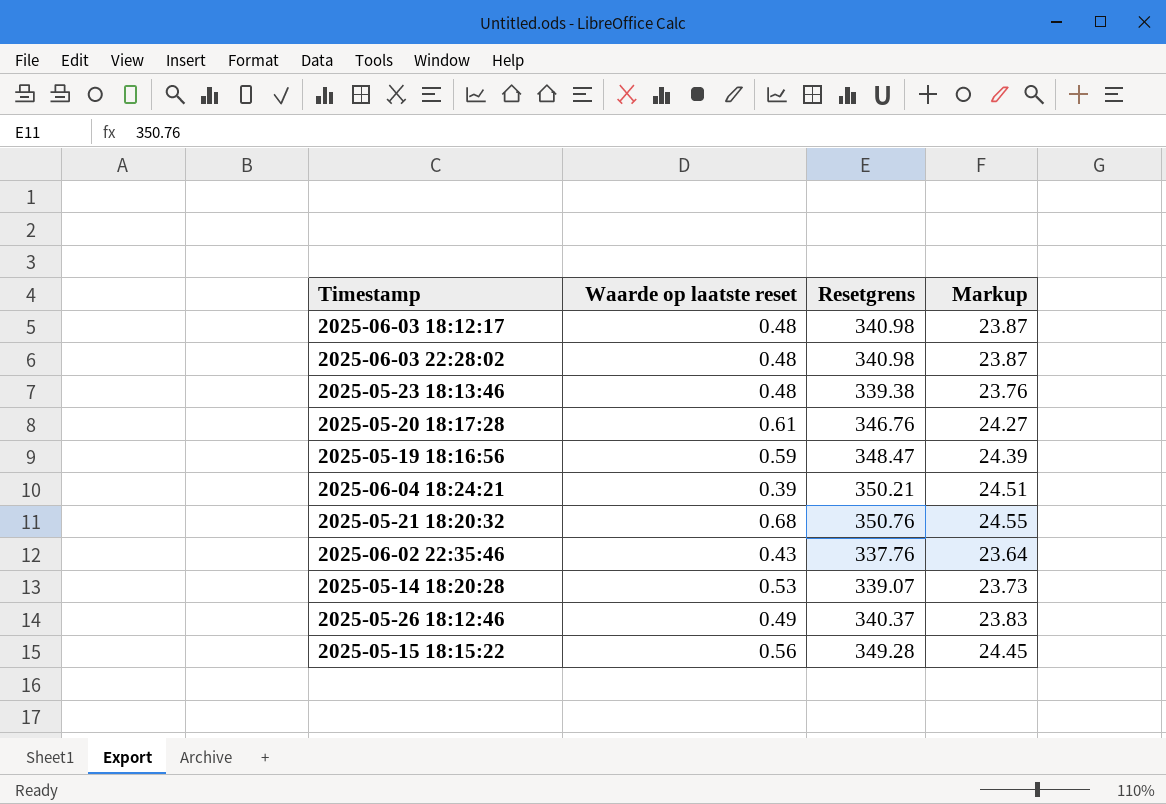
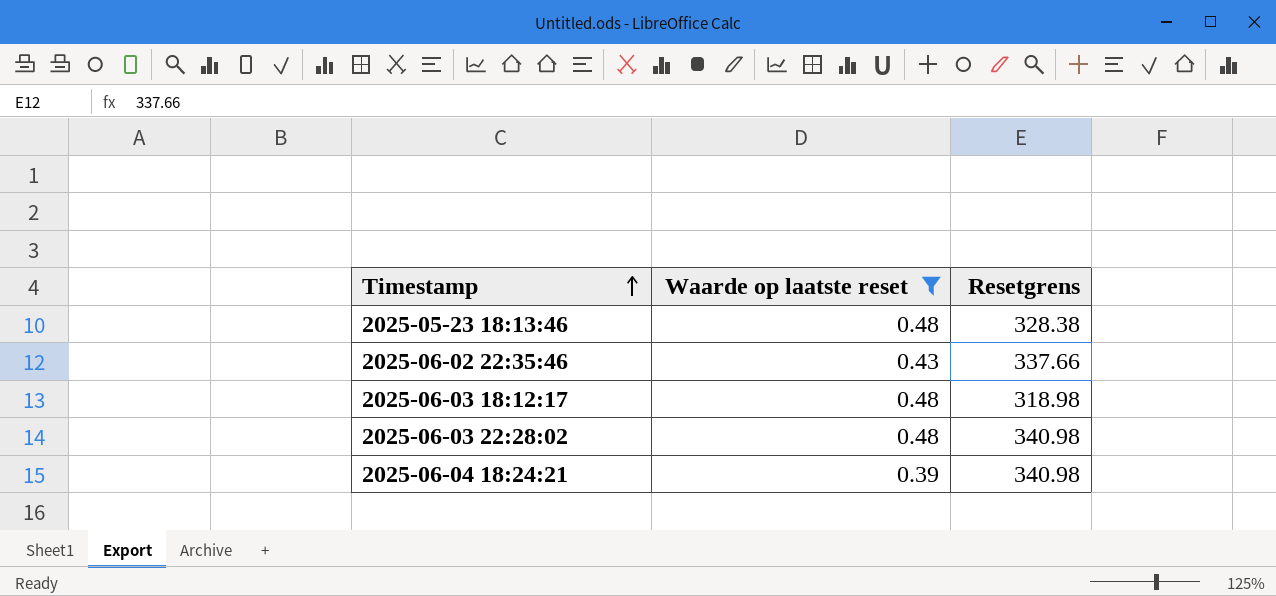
filter: none -> Waarde op laatste reset <= 0.48
row order: none -> Timestamp ascending
column Markup | formula: [Resetgrens] * 0.07 -> none
2025-05-23 18:13:46 | Resetgrens: 339.38 -> 328.38
2025-06-02 22:35:46 | Resetgrens: 337.76 -> 337.66
2025-06-03 18:12:17 | Resetgrens: 340.98 -> 318.98
2025-06-04 18:24:21 | Resetgrens: 350.21 -> 340.98

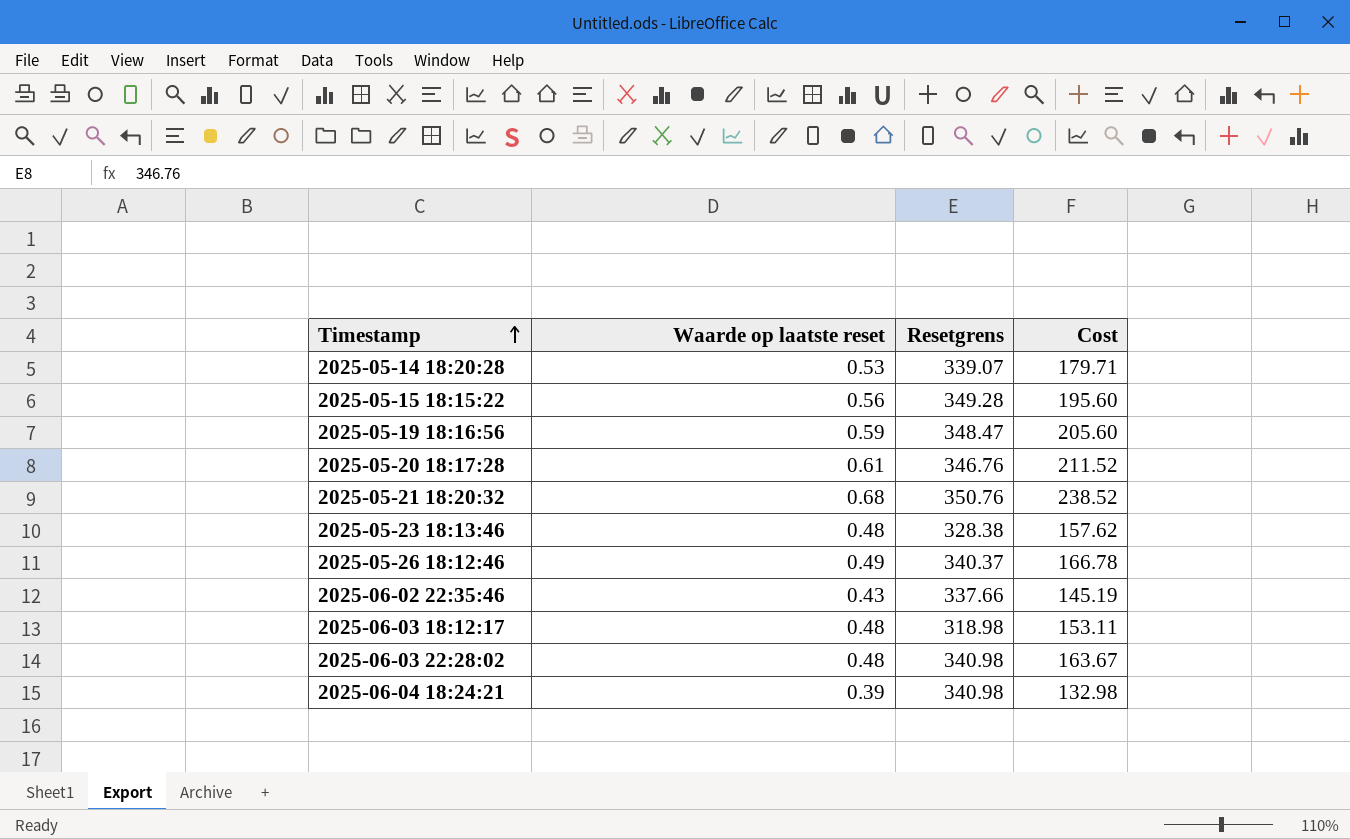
filter: Waarde op laatste reset <= 0.48 -> none
column Cost | formula: none -> [Waarde op laatste reset] * [Resetgrens]

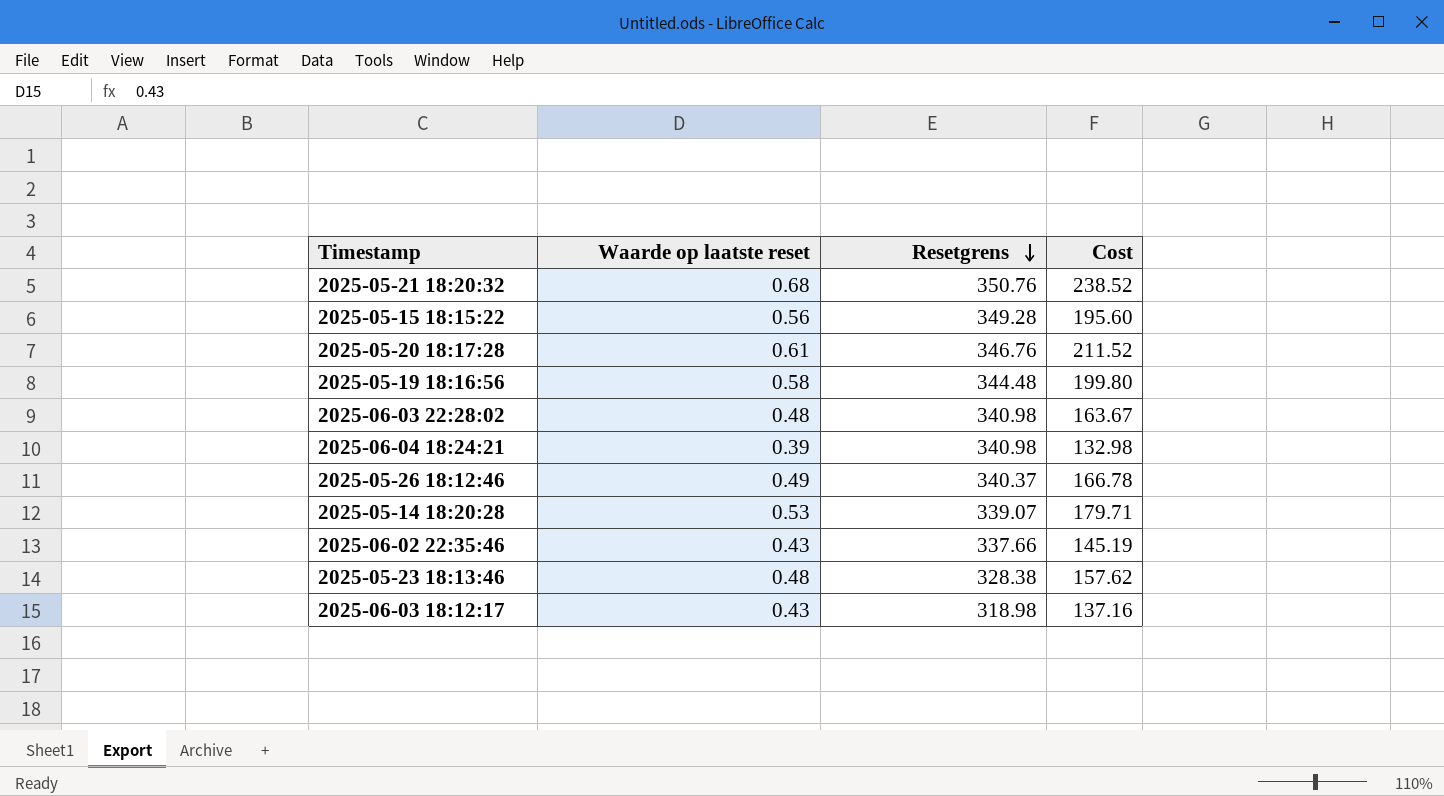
row order: Timestamp ascending -> Resetgrens descending
2025-05-19 18:16:56 | Waarde op laatste reset: 0.59 -> 0.58
2025-05-19 18:16:56 | Resetgrens: 348.47 -> 344.48
2025-05-19 18:16:56 | Cost: 205.60 -> 199.80
2025-06-03 18:12:17 | Waarde op laatste reset: 0.48 -> 0.43
2025-06-03 18:12:17 | Cost: 153.11 -> 137.16

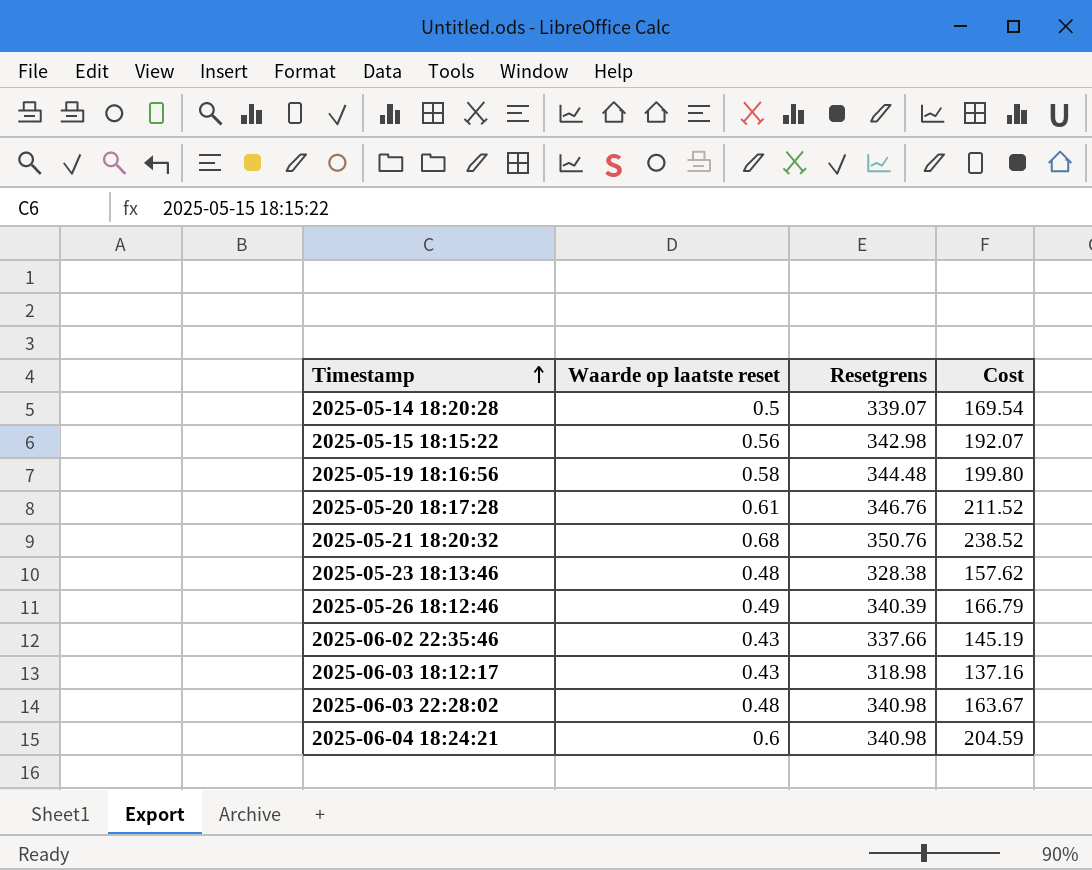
row order: Resetgrens descending -> Timestamp ascending
2025-05-14 18:20:28 | Waarde op laatste reset: 0.53 -> 0.5
2025-05-14 18:20:28 | Cost: 179.71 -> 169.54
2025-05-15 18:15:22 | Resetgrens: 349.28 -> 342.98
2025-05-15 18:15:22 | Cost: 195.60 -> 192.07
2025-05-26 18:12:46 | Resetgrens: 340.37 -> 340.39
2025-05-26 18:12:46 | Cost: 166.78 -> 166.79
2025-06-04 18:24:21 | Waarde op laatste reset: 0.39 -> 0.6
2025-06-04 18:24:21 | Cost: 132.98 -> 204.59

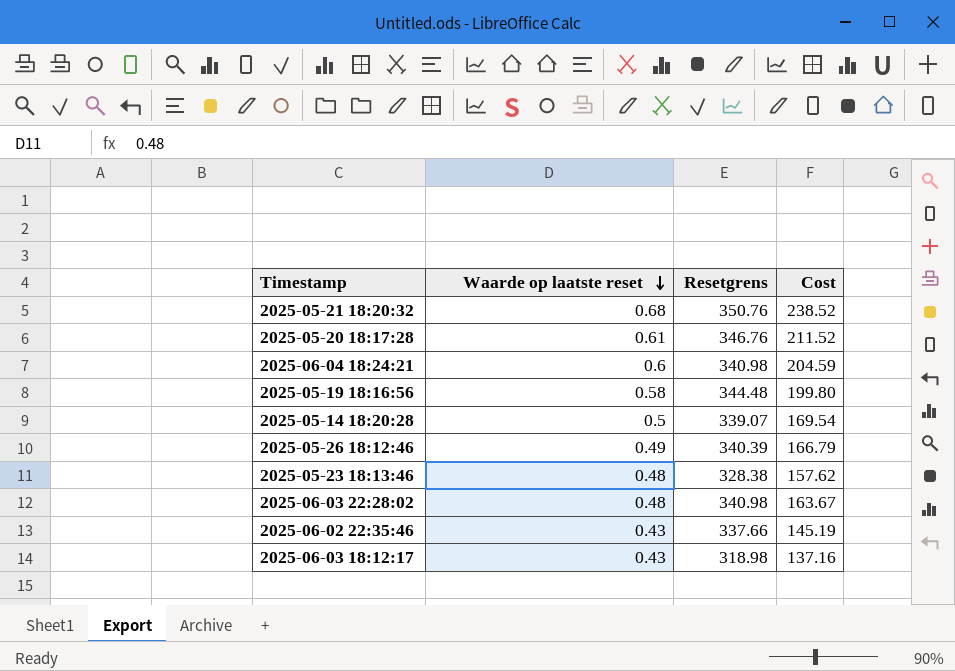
row order: Timestamp ascending -> Waarde op laatste reset descending
row 2025-05-15 18:15:22: 0.56 | 342.98 | 192.07 -> none

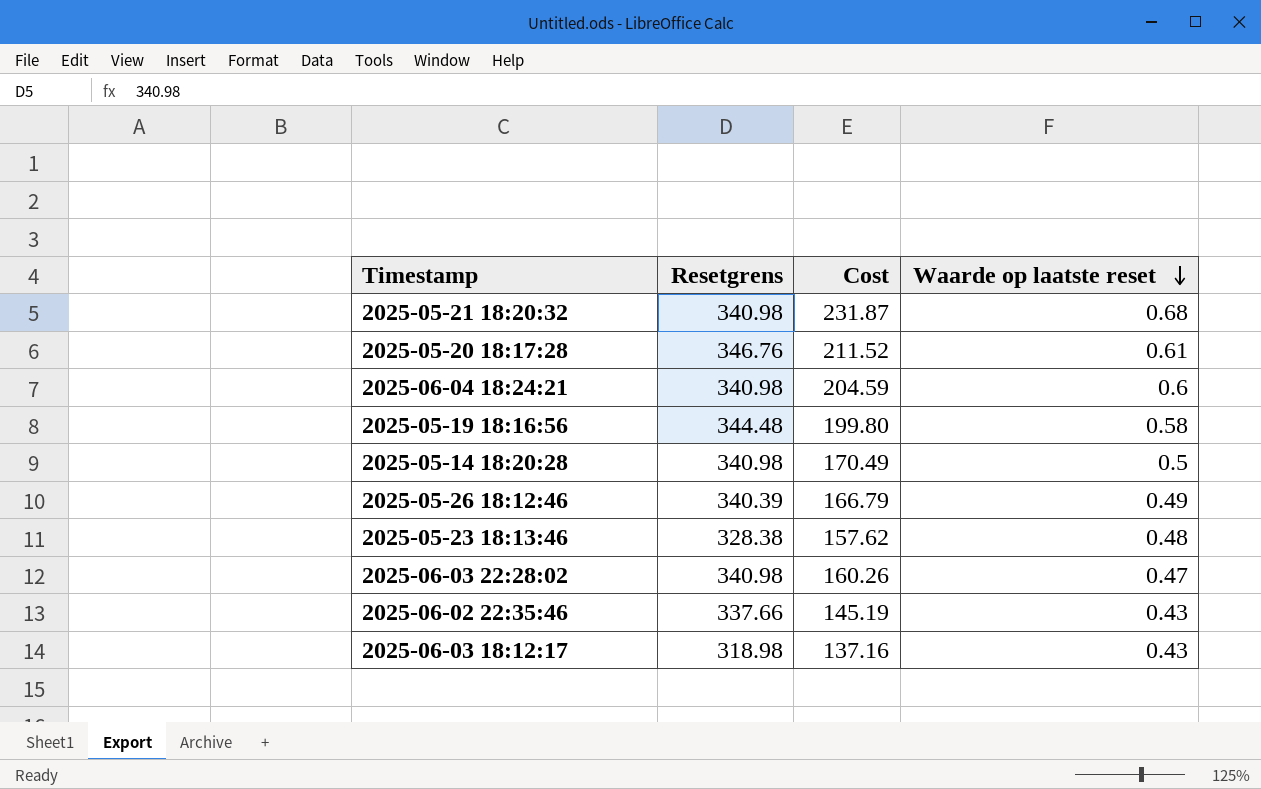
column Waarde op laatste reset | position: 2 -> 4
2025-05-21 18:20:32 | Resetgrens: 350.76 -> 340.98
2025-05-21 18:20:32 | Cost: 238.52 -> 231.87
2025-05-14 18:20:28 | Resetgrens: 339.07 -> 340.98
2025-05-14 18:20:28 | Cost: 169.54 -> 170.49
2025-06-03 22:28:02 | Cost: 163.67 -> 160.26
2025-06-03 22:28:02 | Waarde op laatste reset: 0.48 -> 0.47

